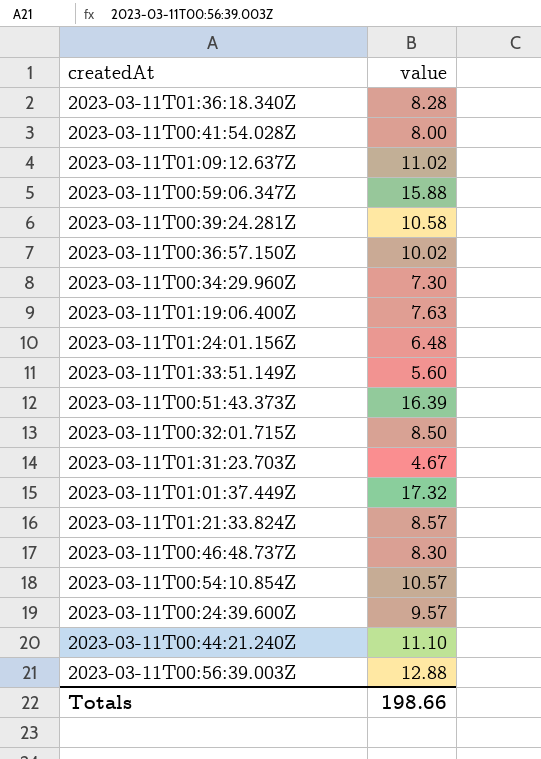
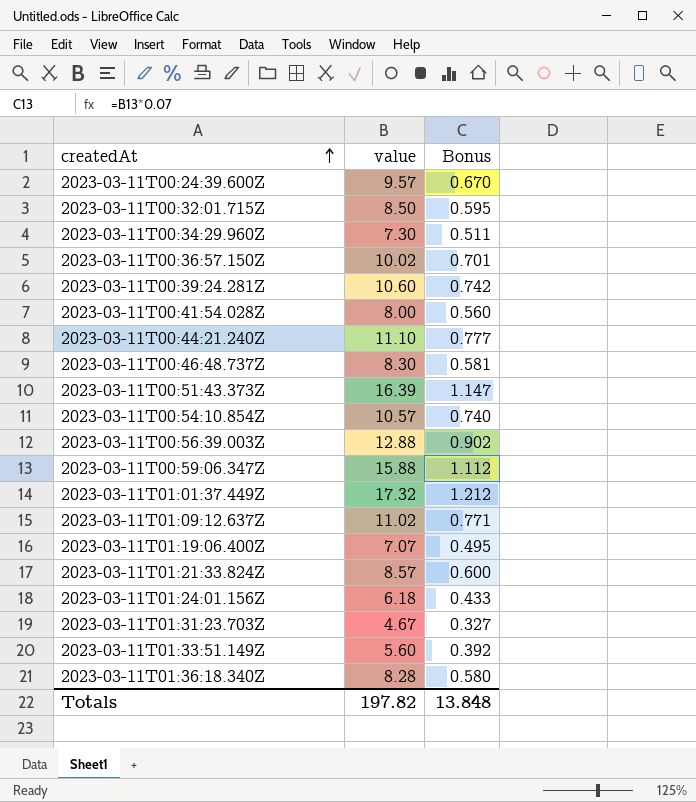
row order: none -> createdAt ascending
column Bonus | formula: none -> [value] * 0.07
2023-03-11T00:39:24.281Z | value: 10.58 -> 10.60
2023-03-11T01:19:06.400Z | value: 7.63 -> 7.07
2023-03-11T01:24:01.156Z | value: 6.48 -> 6.18
Totals | value: 198.66 -> 197.82

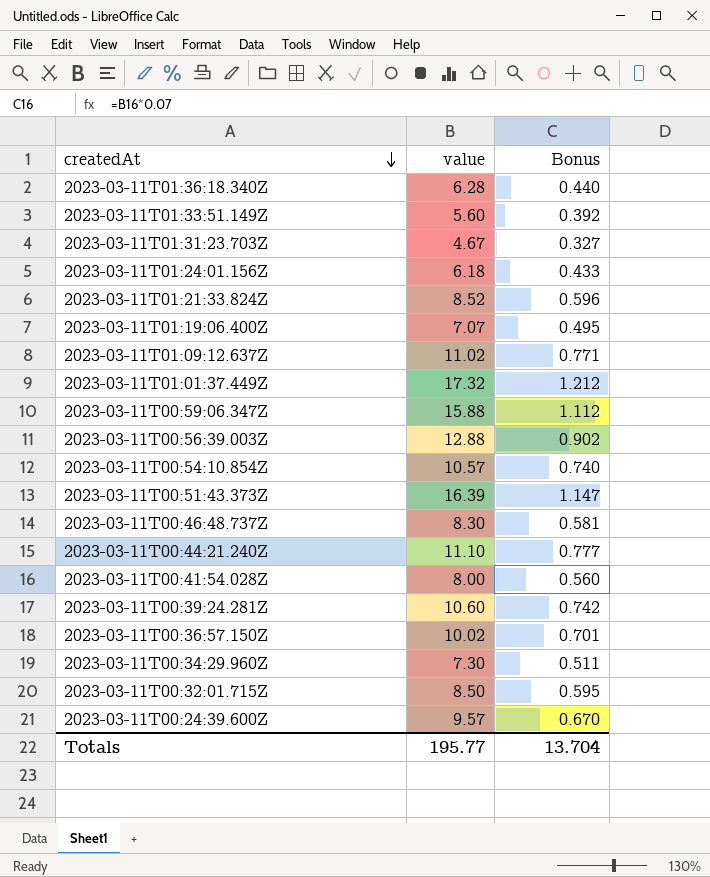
row order: createdAt ascending -> createdAt descending
2023-03-11T01:36:18.340Z | value: 8.28 -> 6.28
2023-03-11T01:36:18.340Z | Bonus: 0.580 -> 0.440
2023-03-11T01:21:33.824Z | value: 8.57 -> 8.52
2023-03-11T01:21:33.824Z | Bonus: 0.600 -> 0.596
Totals | value: 197.82 -> 195.77
Totals | Bonus: 13.848 -> 13.704

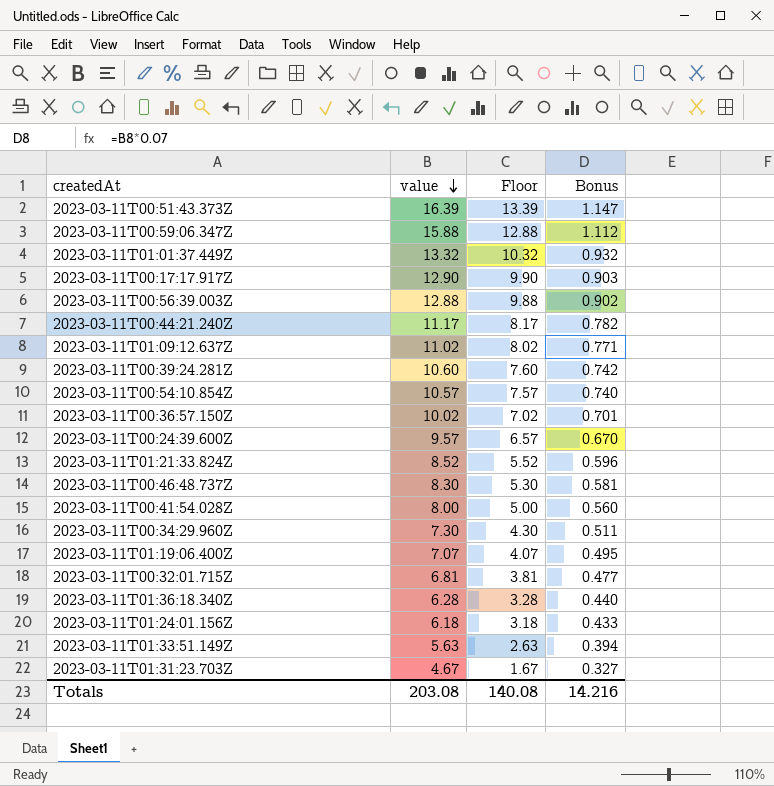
row order: createdAt descending -> value descending
column Floor | formula: none -> [value] - 3
2023-03-11T01:01:37.449Z | value: 17.32 -> 13.32
2023-03-11T01:01:37.449Z | Bonus: 1.212 -> 0.932
row 2023-03-11T00:17:17.917Z: none -> 12.90 | 9.90 | 0.903
2023-03-11T00:44:21.240Z | value: 11.10 -> 11.17
2023-03-11T00:44:21.240Z | Bonus: 0.777 -> 0.782
2023-03-11T00:32:01.715Z | value: 8.50 -> 6.81
2023-03-11T00:32:01.715Z | Bonus: 0.595 -> 0.477
2023-03-11T01:33:51.149Z | value: 5.60 -> 5.63
2023-03-11T01:33:51.149Z | Bonus: 0.392 -> 0.394
Totals | value: 195.77 -> 203.08
Totals | Bonus: 13.704 -> 14.216

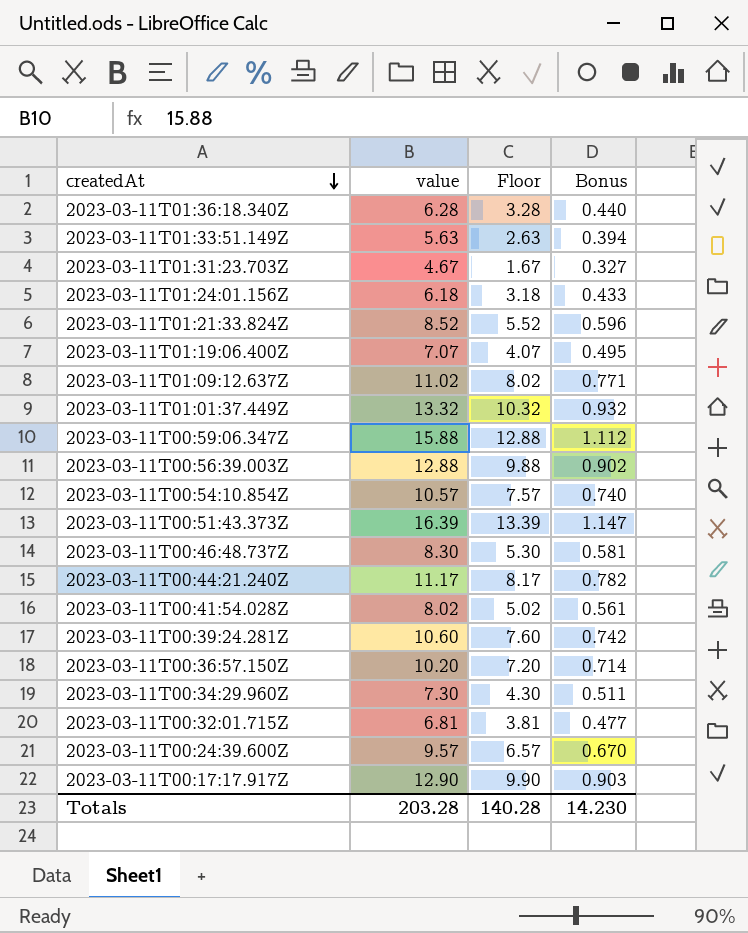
row order: value descending -> createdAt descending
2023-03-11T00:41:54.028Z | value: 8.00 -> 8.02
2023-03-11T00:41:54.028Z | Floor: 5.00 -> 5.02
2023-03-11T00:41:54.028Z | Bonus: 0.560 -> 0.561
2023-03-11T00:36:57.150Z | value: 10.02 -> 10.20
2023-03-11T00:36:57.150Z | Floor: 7.02 -> 7.20
2023-03-11T00:36:57.150Z | Bonus: 0.701 -> 0.714
Totals | value: 203.08 -> 203.28
Totals | Floor: 140.08 -> 140.28
Totals | Bonus: 14.216 -> 14.230

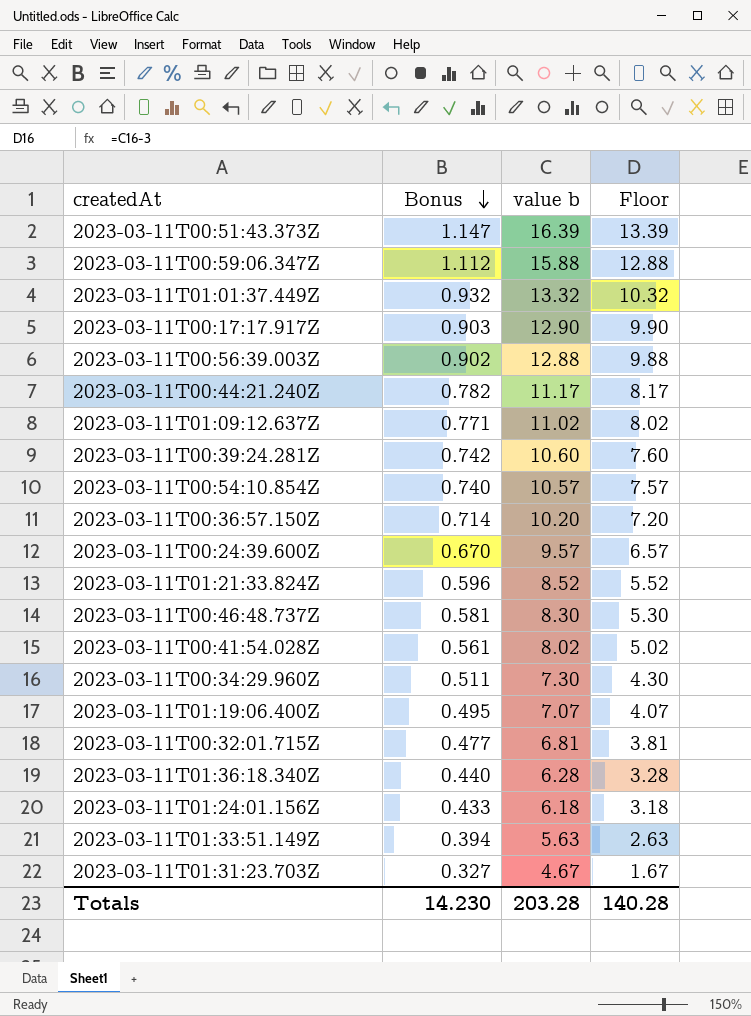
row order: createdAt descending -> Bonus descending
column Bonus | position: 4 -> 2
column name: value -> value b

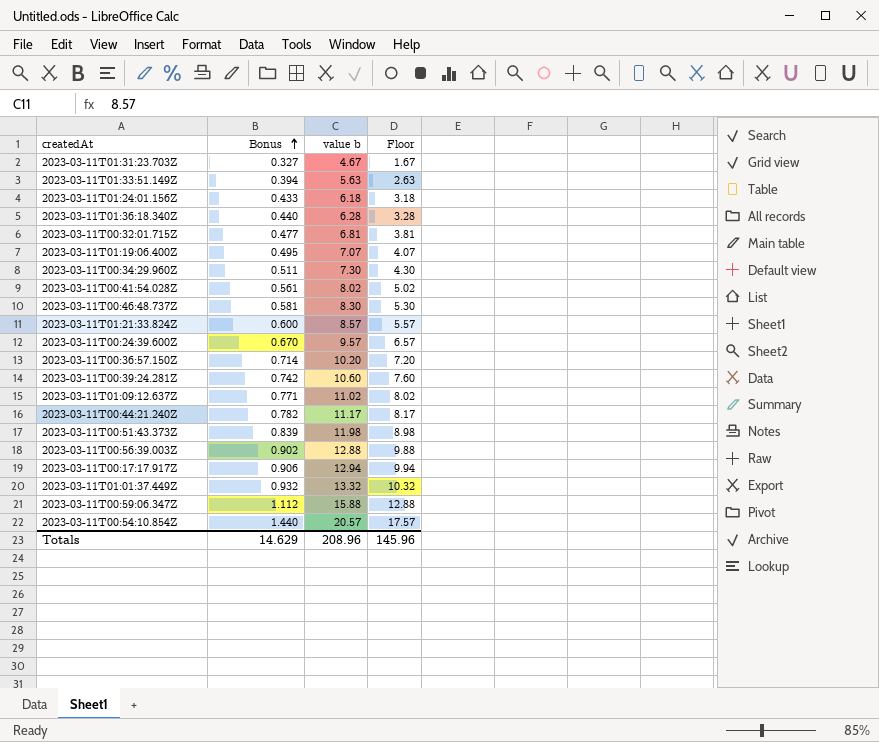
row order: Bonus descending -> Bonus ascending
2023-03-11T01:21:33.824Z | Bonus: 0.596 -> 0.600
2023-03-11T01:21:33.824Z | value b: 8.52 -> 8.57
2023-03-11T01:21:33.824Z | Floor: 5.52 -> 5.57
2023-03-11T00:51:43.373Z | Bonus: 1.147 -> 0.839
2023-03-11T00:51:43.373Z | value b: 16.39 -> 11.98
2023-03-11T00:51:43.373Z | Floor: 13.39 -> 8.98
2023-03-11T00:17:17.917Z | Bonus: 0.903 -> 0.906
2023-03-11T00:17:17.917Z | value b: 12.90 -> 12.94
2023-03-11T00:17:17.917Z | Floor: 9.90 -> 9.94
2023-03-11T00:54:10.854Z | Bonus: 0.740 -> 1.440
2023-03-11T00:54:10.854Z | value b: 10.57 -> 20.57
2023-03-11T00:54:10.854Z | Floor: 7.57 -> 17.57
Totals | Bonus: 14.230 -> 14.629
Totals | value b: 203.28 -> 208.96
Totals | Floor: 140.28 -> 145.96

